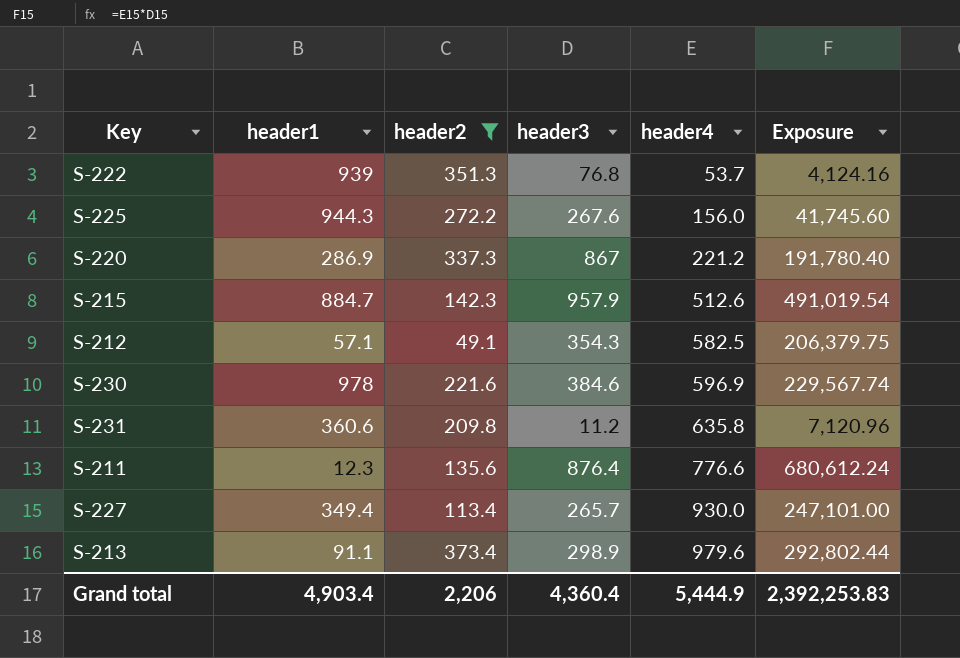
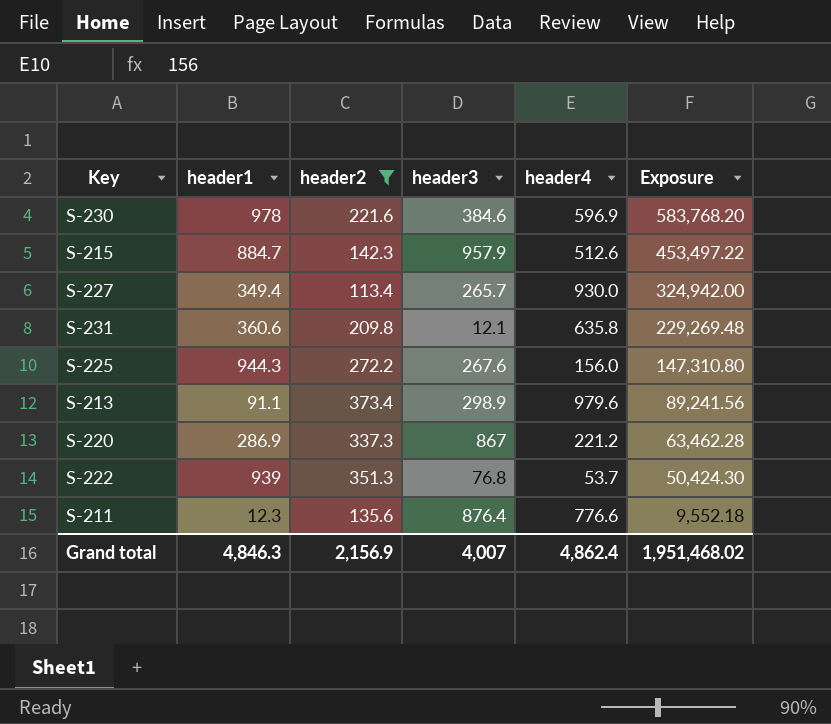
row order: header4 ascending -> Exposure descending
column Exposure | formula: [header3] * [header4] -> [header1] * [header4]
row S-212: 57.1 | 49.1 | 354.3 | 582.5 | 206,379.75 -> none
S-231 | header3: 11.2 -> 12.1
Grand total | header1: 4,903.4 -> 4,846.3
Grand total | header2: 2,206 -> 2,156.9
Grand total | header3: 4,360.4 -> 4,007
Grand total | header4: 5,444.9 -> 4,862.4
Grand total | Exposure: 2,392,253.83 -> 1,951,468.02

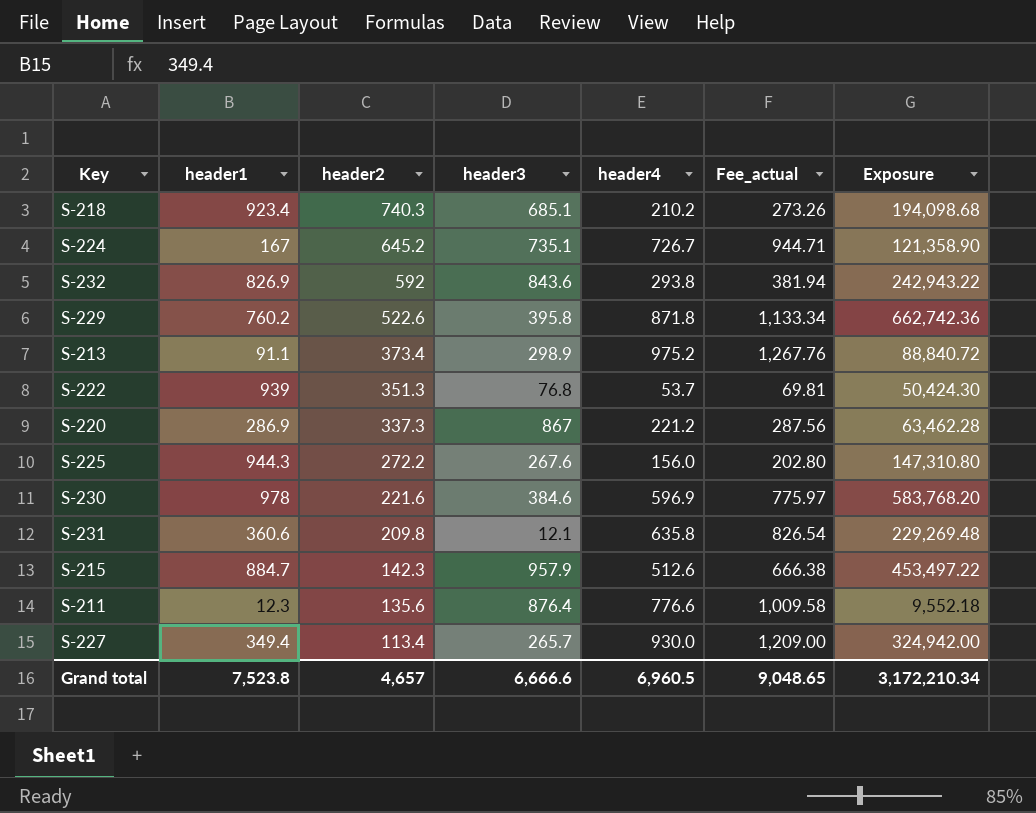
filter: header2 <= 373.4 -> none
row order: Exposure descending -> header2 descending
column Fee_actual | formula: none -> [header4] * 1.3
S-213 | header4: 979.6 -> 975.2
S-213 | Exposure: 89,241.56 -> 88,840.72
Grand total | header1: 4,846.3 -> 7,523.8
Grand total | header2: 2,156.9 -> 4,657
Grand total | header3: 4,007 -> 6,666.6
Grand total | header4: 4,862.4 -> 6,960.5
Grand total | Exposure: 1,951,468.02 -> 3,172,210.34

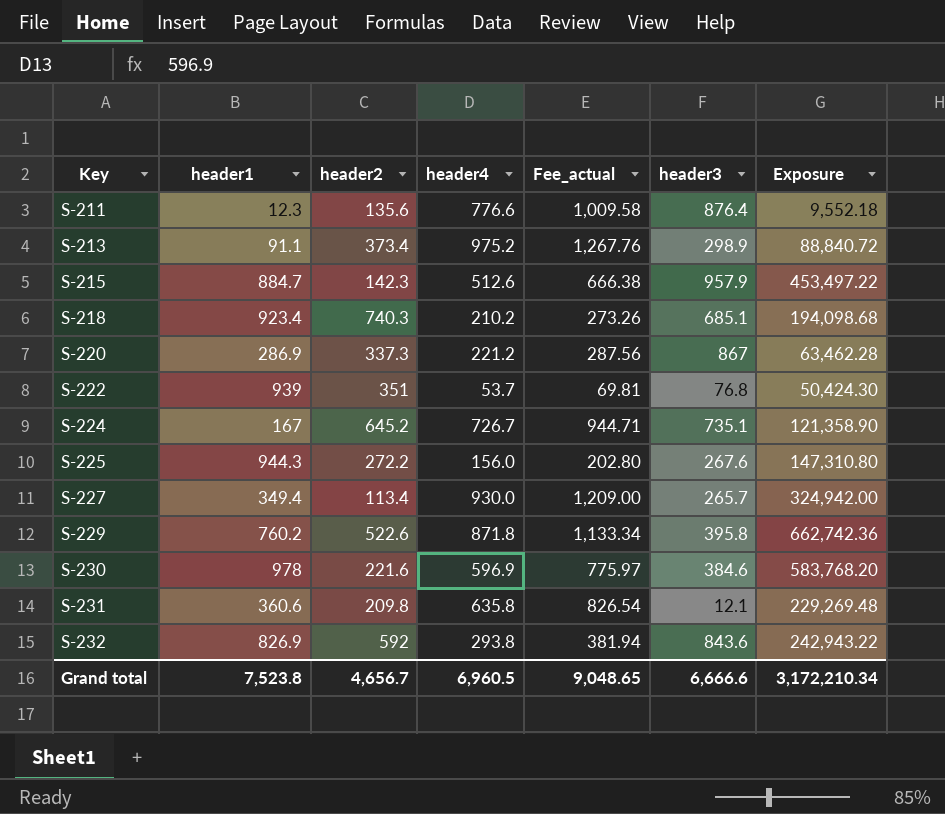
row order: header2 descending -> Key ascending
column header3 | position: 4 -> 6
S-222 | header2: 351.3 -> 351
Grand total | header2: 4,657 -> 4,656.7

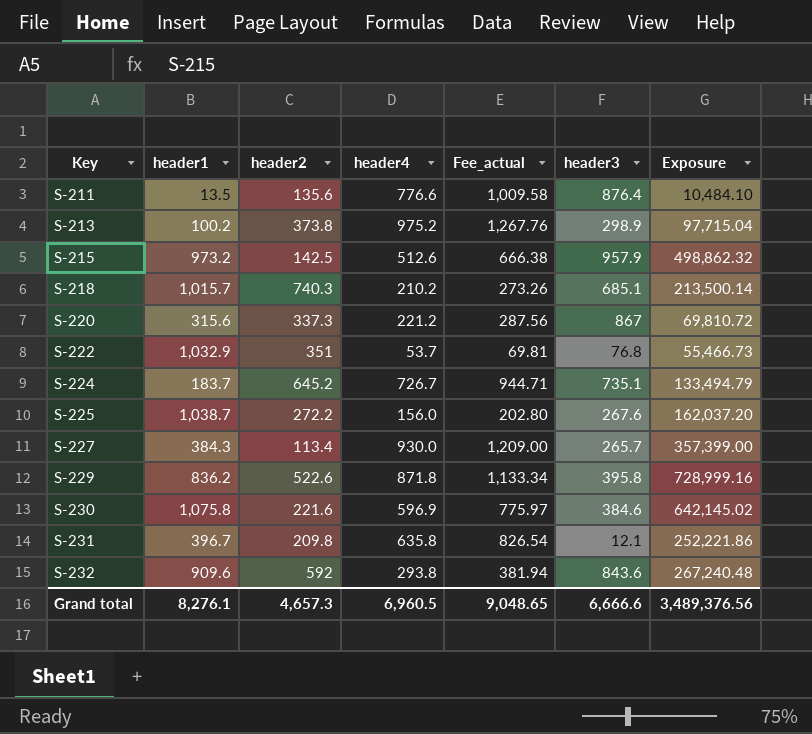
S-211 | header1: 12.3 -> 13.5
S-211 | Exposure: 9,552.18 -> 10,484.10
S-213 | header1: 91.1 -> 100.2
S-213 | header2: 373.4 -> 373.8
S-213 | Exposure: 88,840.72 -> 97,715.04
S-215 | header1: 884.7 -> 973.2
S-215 | header2: 142.3 -> 142.5
S-215 | Exposure: 453,497.22 -> 498,862.32
S-218 | header1: 923.4 -> 1,015.7
S-218 | Exposure: 194,098.68 -> 213,500.14
S-220 | header1: 286.9 -> 315.6
S-220 | Exposure: 63,462.28 -> 69,810.72
S-222 | header1: 939 -> 1,032.9
S-222 | Exposure: 50,424.30 -> 55,466.73
S-224 | header1: 167 -> 183.7
S-224 | Exposure: 121,358.90 -> 133,494.79
S-225 | header1: 944.3 -> 1,038.7
S-225 | Exposure: 147,310.80 -> 162,037.20
S-227 | header1: 349.4 -> 384.3
S-227 | Exposure: 324,942.00 -> 357,399.00
S-229 | header1: 760.2 -> 836.2
S-229 | Exposure: 662,742.36 -> 728,999.16
S-230 | header1: 978 -> 1,075.8
S-230 | Exposure: 583,768.20 -> 642,145.02
S-231 | header1: 360.6 -> 396.7
S-231 | Exposure: 229,269.48 -> 252,221.86
S-232 | header1: 826.9 -> 909.6
S-232 | Exposure: 242,943.22 -> 267,240.48
Grand total | header1: 7,523.8 -> 8,276.1
Grand total | header2: 4,656.7 -> 4,657.3
Grand total | Exposure: 3,172,210.34 -> 3,489,376.56

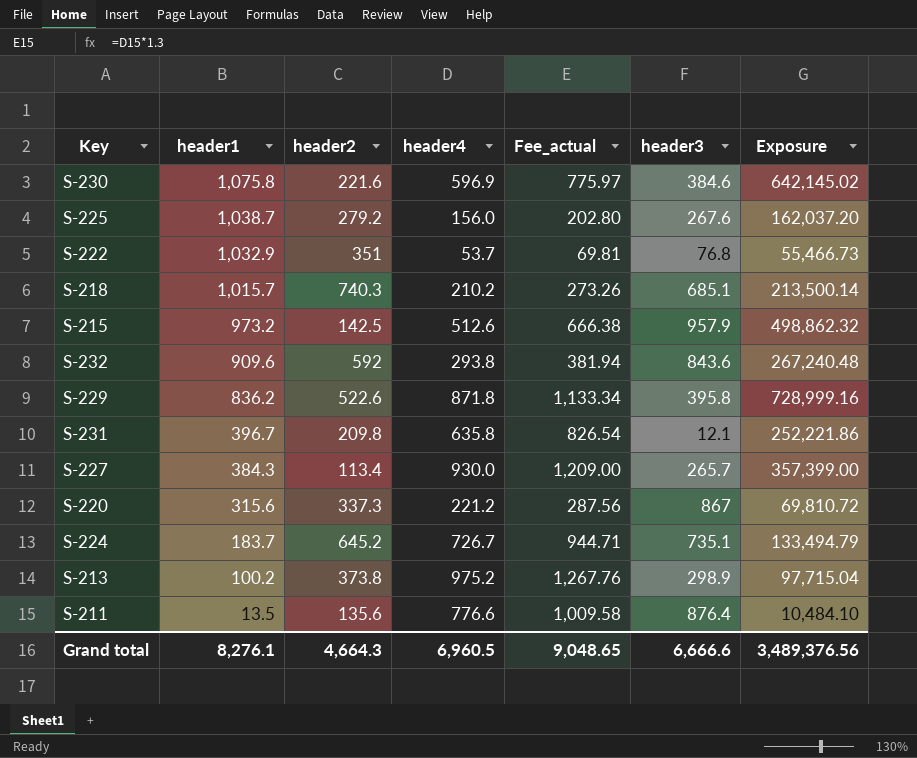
row order: Key ascending -> header1 descending
S-225 | header2: 272.2 -> 279.2
Grand total | header2: 4,657.3 -> 4,664.3

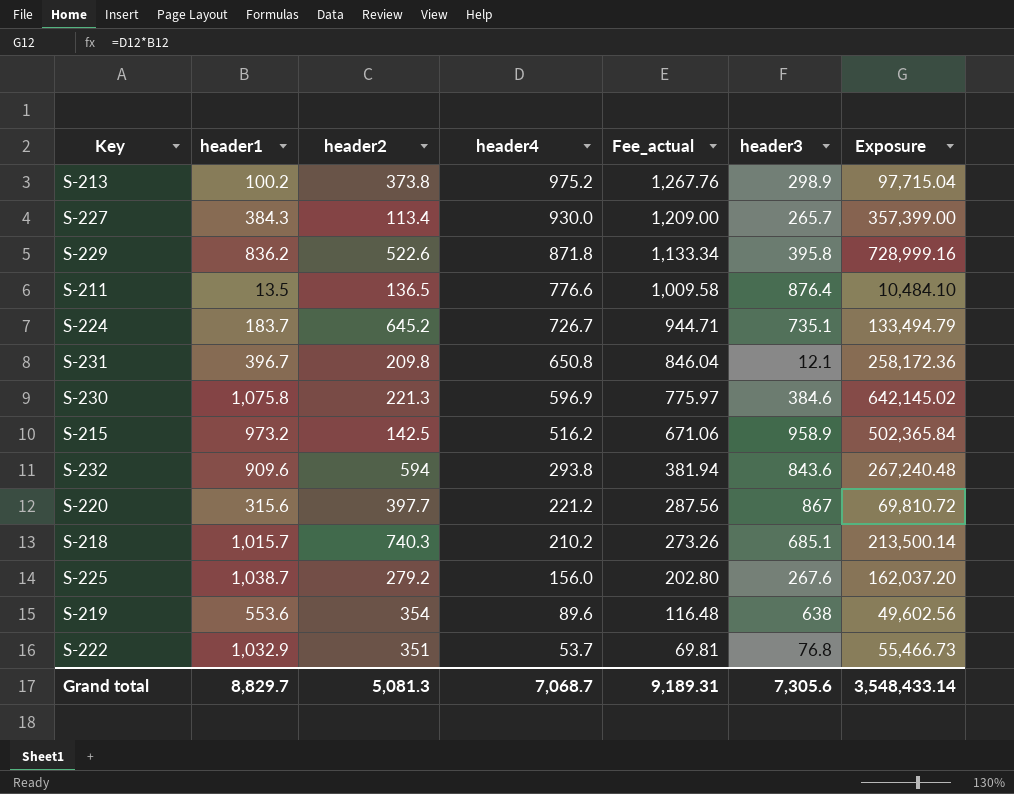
row order: header1 descending -> header4 descending
S-211 | header2: 135.6 -> 136.5
S-231 | header4: 635.8 -> 650.8
S-231 | Fee_actual: 826.54 -> 846.04
S-231 | Exposure: 252,221.86 -> 258,172.36
S-230 | header2: 221.6 -> 221.3
S-215 | header4: 512.6 -> 516.2
S-215 | Fee_actual: 666.38 -> 671.06
S-215 | header3: 957.9 -> 958.9
S-215 | Exposure: 498,862.32 -> 502,365.84
S-232 | header2: 592 -> 594
S-220 | header2: 337.3 -> 397.7
row S-219: none -> 553.6 | 354 | 89.6 | 116.48 | 638 | 49,602.56
Grand total | header1: 8,276.1 -> 8,829.7
Grand total | header2: 4,664.3 -> 5,081.3
Grand total | header4: 6,960.5 -> 7,068.7
Grand total | Fee_actual: 9,048.65 -> 9,189.31
Grand total | header3: 6,666.6 -> 7,305.6
Grand total | Exposure: 3,489,376.56 -> 3,548,433.14

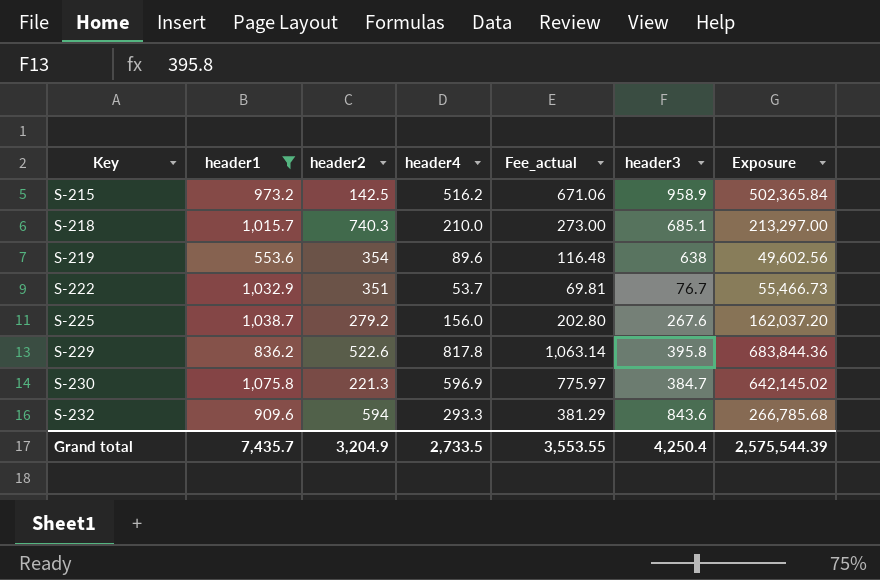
filter: none -> header1 >= 553.6
row order: header4 descending -> Key ascending
S-218 | header4: 210.2 -> 210.0
S-218 | Fee_actual: 273.26 -> 273.00
S-218 | Exposure: 213,500.14 -> 213,297.00
S-222 | header3: 76.8 -> 76.7
S-229 | header4: 871.8 -> 817.8
S-229 | Fee_actual: 1,133.34 -> 1,063.14
S-229 | Exposure: 728,999.16 -> 683,844.36
S-230 | header3: 384.6 -> 384.7
S-232 | header4: 293.8 -> 293.3
S-232 | Fee_actual: 381.94 -> 381.29
S-232 | Exposure: 267,240.48 -> 266,785.68
Grand total | header1: 8,829.7 -> 7,435.7
Grand total | header2: 5,081.3 -> 3,204.9
Grand total | header4: 7,068.7 -> 2,733.5
Grand total | Fee_actual: 9,189.31 -> 3,553.55
Grand total | header3: 7,305.6 -> 4,250.4
Grand total | Exposure: 3,548,433.14 -> 2,575,544.39

